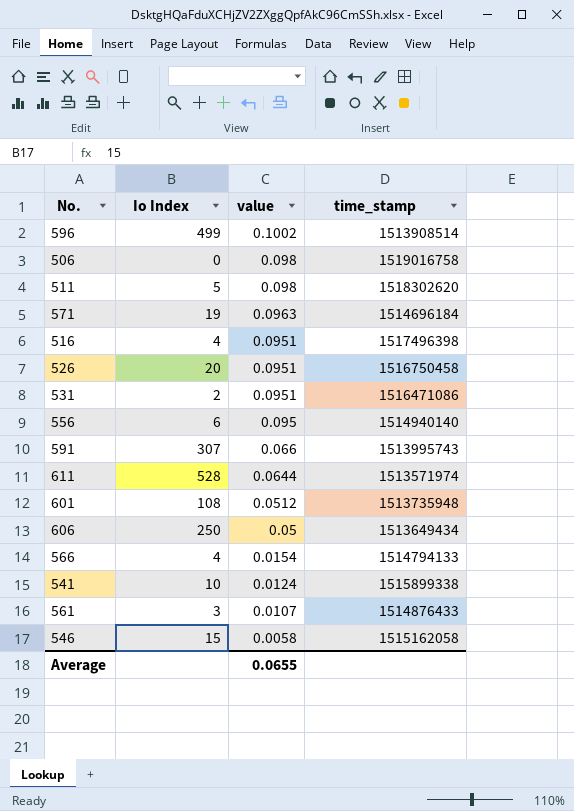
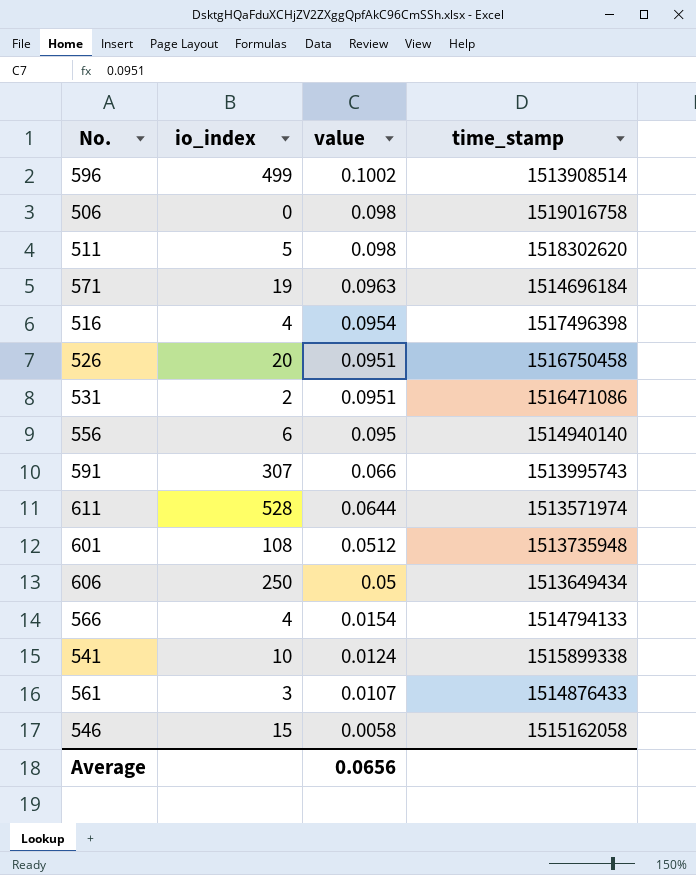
column name: Io Index -> io_index
516 | value: 0.0951 -> 0.0954
Average | value: 0.0655 -> 0.0656

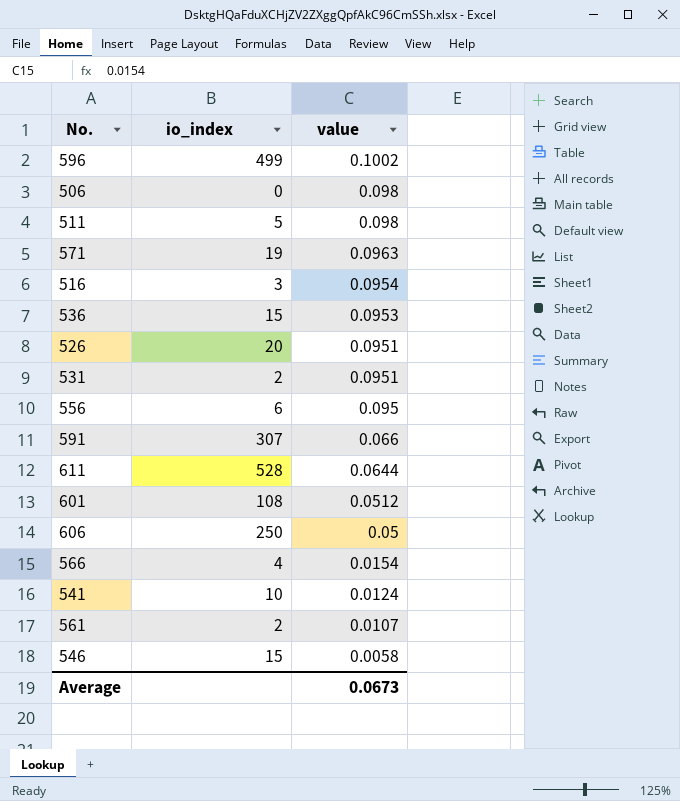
column time_stamp | position: 4 -> none
516 | io_index: 4 -> 3
row 536: none -> 15 | 0.0953
561 | io_index: 3 -> 2
Average | value: 0.0656 -> 0.0673

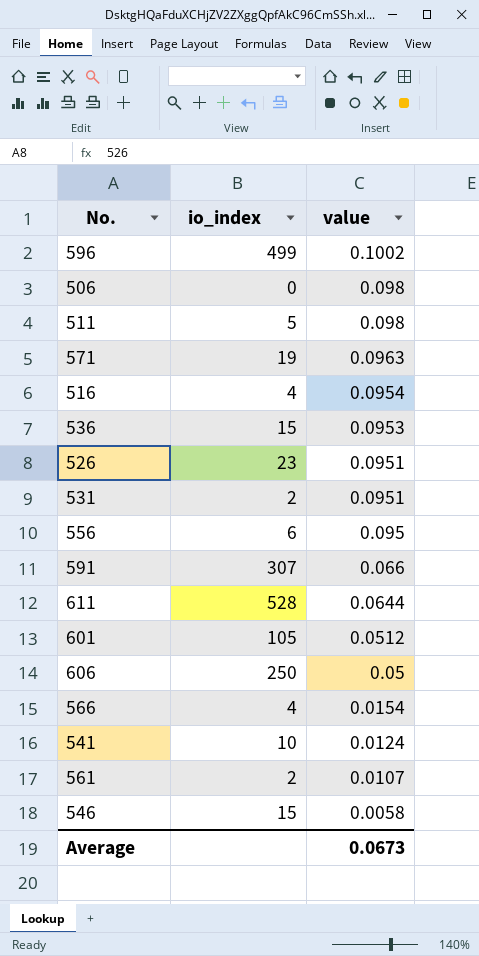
516 | io_index: 3 -> 4
526 | io_index: 20 -> 23
601 | io_index: 108 -> 105

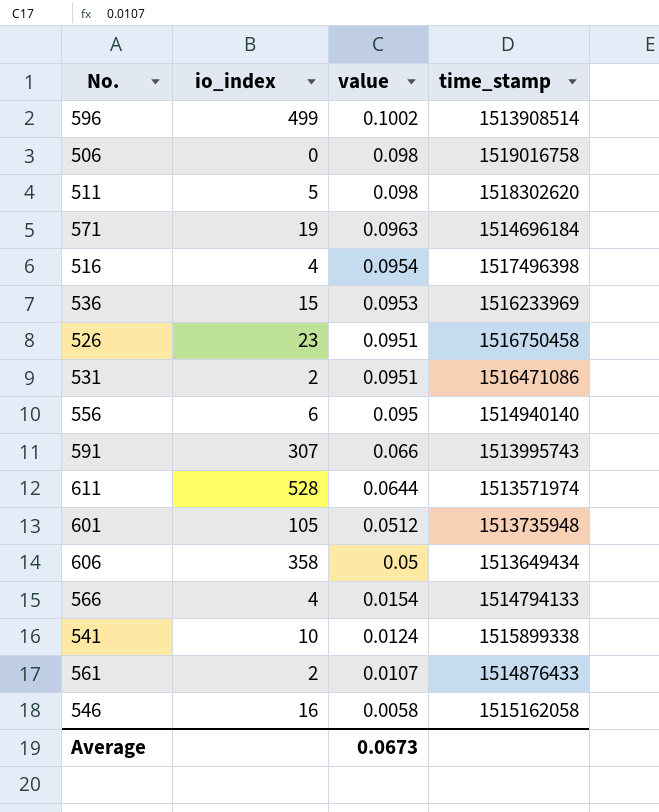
column time_stamp | position: none -> 4
606 | io_index: 250 -> 358
546 | io_index: 15 -> 16

